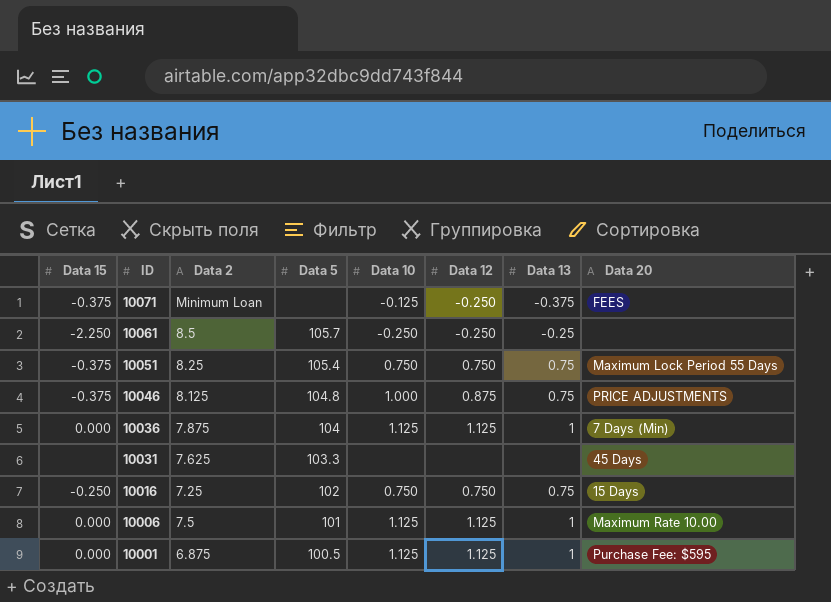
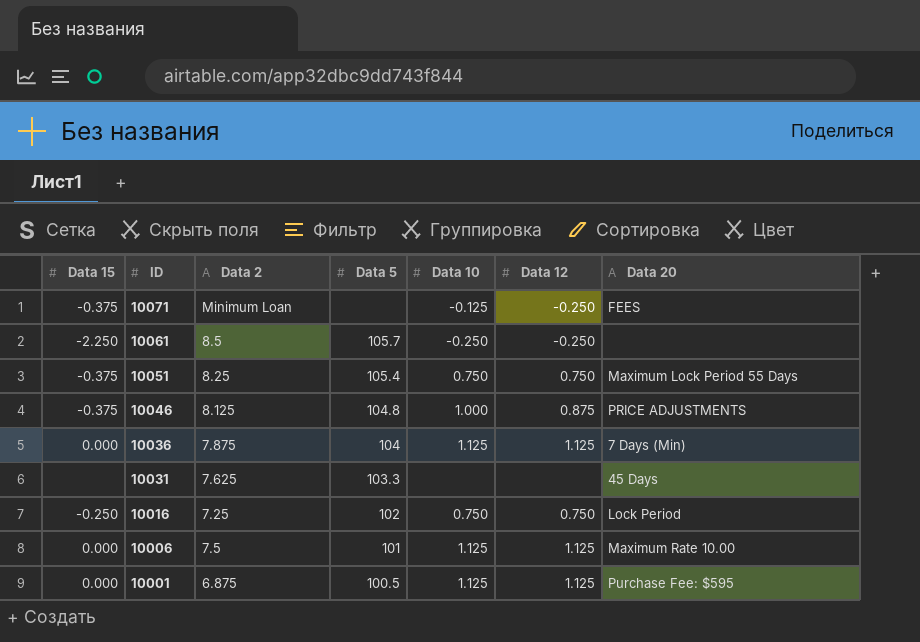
column Data 13 | position: 7 -> none
10016 | Data 20: 15 Days -> Lock Period

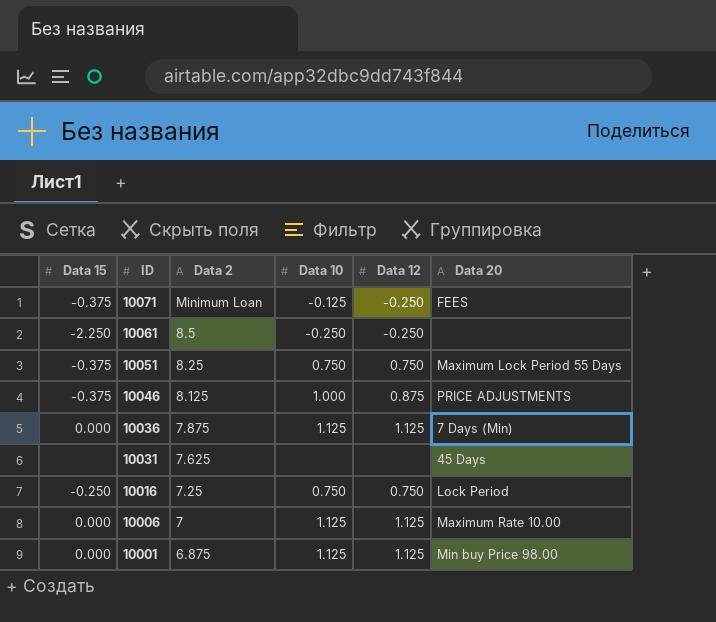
column Data 5 | position: 4 -> none
10006 | Data 2: 7.5 -> 7
10001 | Data 20: Purchase Fee: $595 -> Min buy Price 98.00

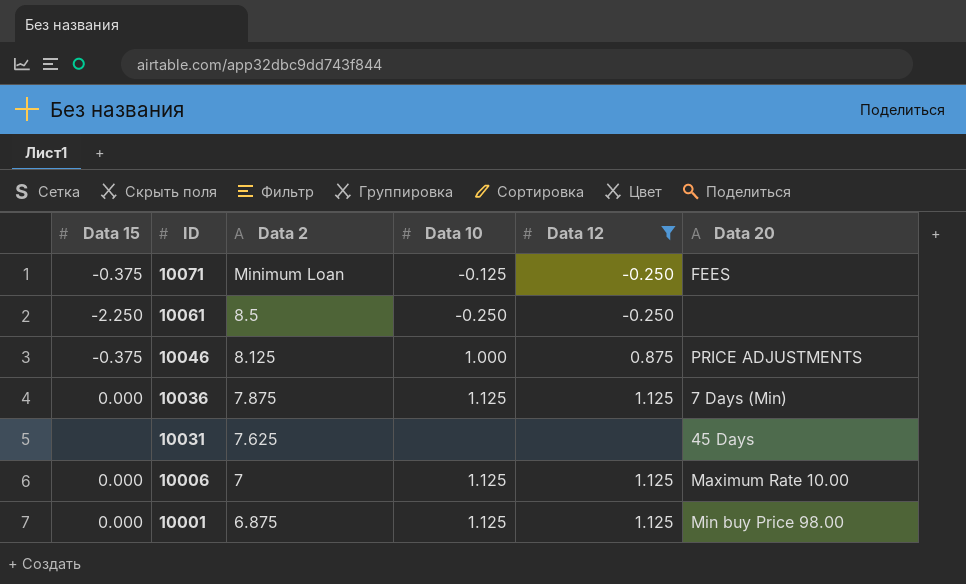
filter: none -> Data 12 != 0.750

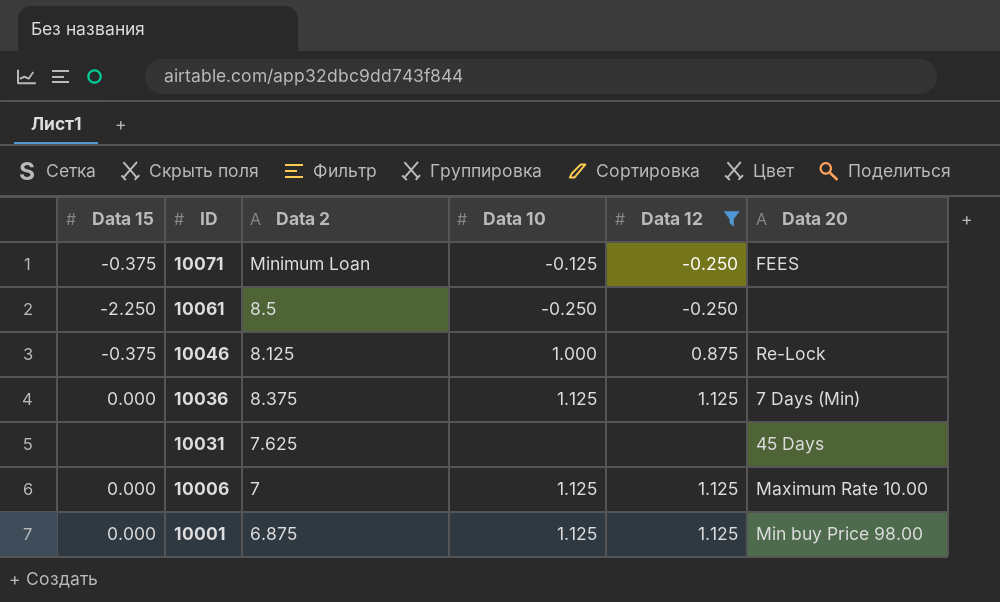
10046 | Data 20: PRICE ADJUSTMENTS -> Re-Lock
10036 | Data 2: 7.875 -> 8.375

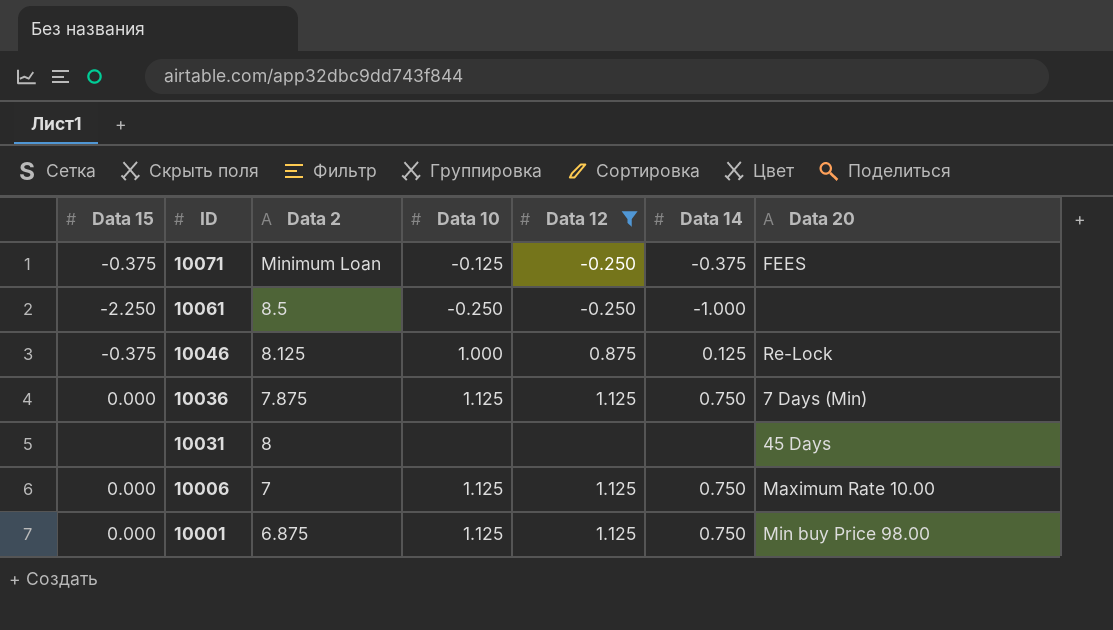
column Data 14 | position: none -> 6
10036 | Data 2: 8.375 -> 7.875
10031 | Data 2: 7.625 -> 8

